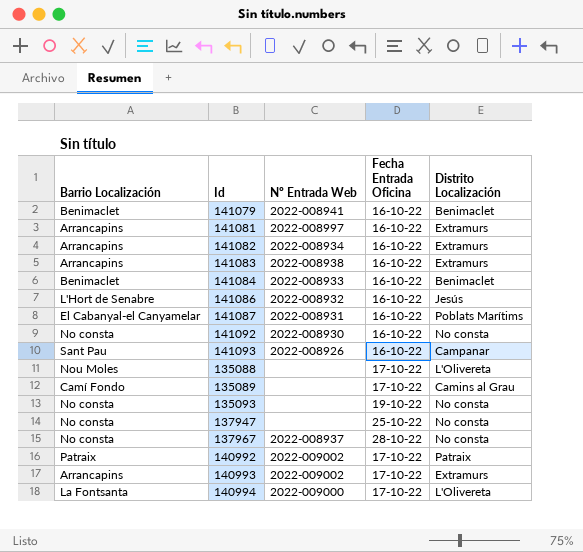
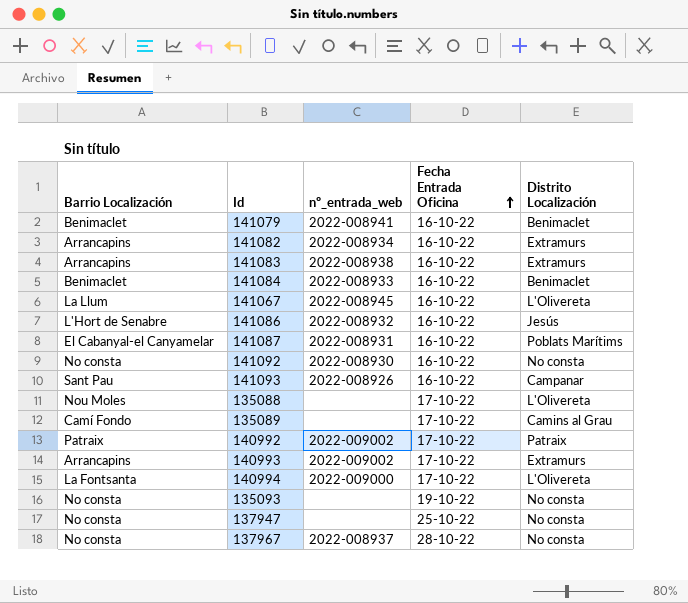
row order: none -> Fecha Entrada Oficina ascending
column name: Nº Entrada Web -> nº_entrada_web
row 141081: Arrancapins | 2022-008997 | 16-10-22 | Extramurs -> none
row 141067: none -> La Llum | 2022-008945 | 16-10-22 | L'Olivereta

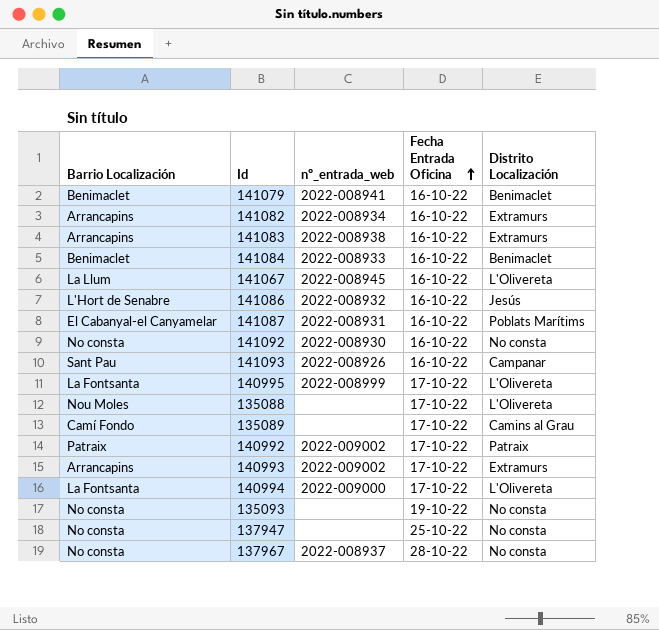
row 140995: none -> La Fontsanta | 2022-008999 | 17-10-22 | L'Olivereta

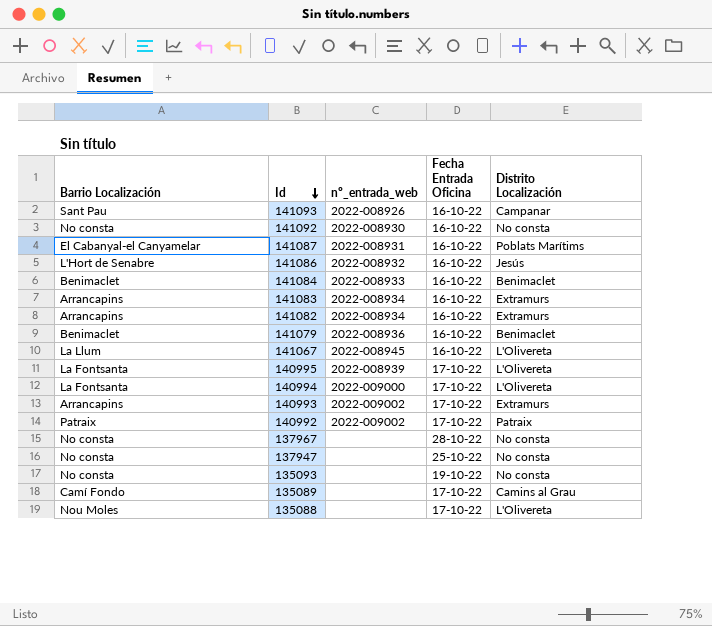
row order: Fecha Entrada Oficina ascending -> Id descending
141083 | nº_entrada_web: 2022-008938 -> 2022-008934
141079 | nº_entrada_web: 2022-008941 -> 2022-008936
140995 | nº_entrada_web: 2022-008999 -> 2022-008939
137967 | nº_entrada_web: 2022-008937 -> none

